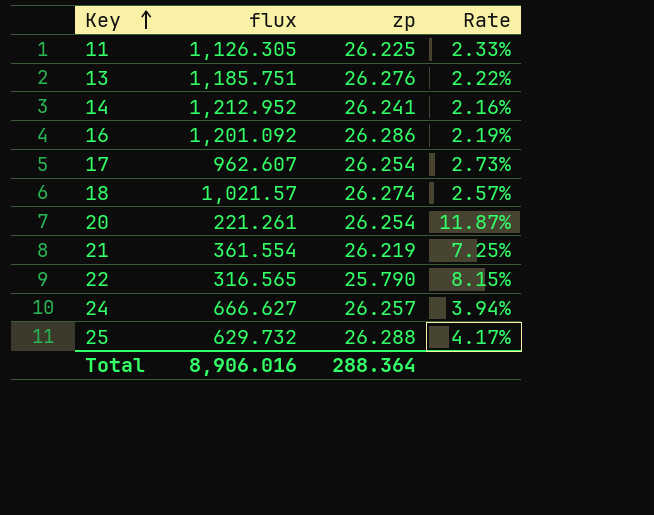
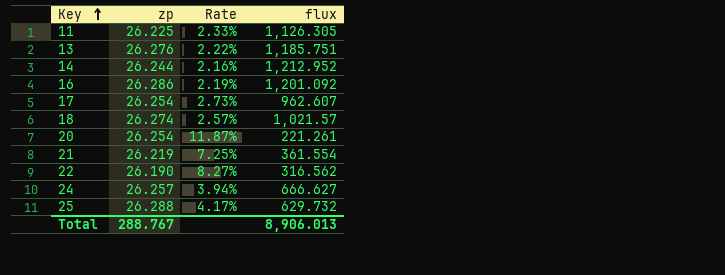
column flux | position: 2 -> 4
14 | zp: 26.241 -> 26.244
22 | zp: 25.790 -> 26.190
22 | Rate: 8.15% -> 8.27%
22 | flux: 316.565 -> 316.562
Total | zp: 288.364 -> 288.767
Total | flux: 8,906.016 -> 8,906.013

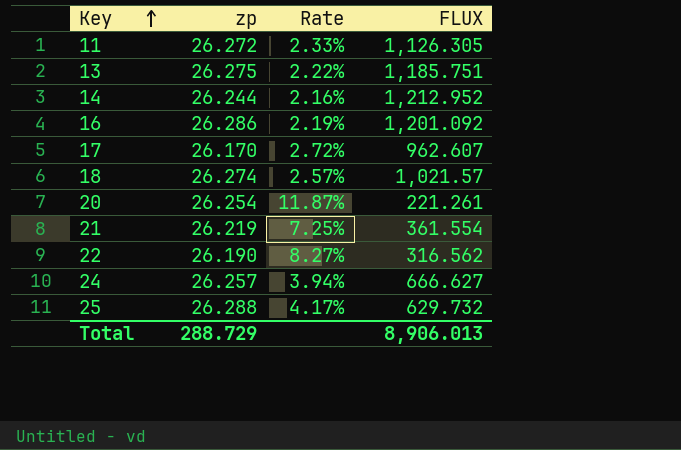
column name: flux -> FLUX
11 | zp: 26.225 -> 26.272
13 | zp: 26.276 -> 26.275
17 | zp: 26.254 -> 26.170
17 | Rate: 2.73% -> 2.72%
Total | zp: 288.767 -> 288.729

